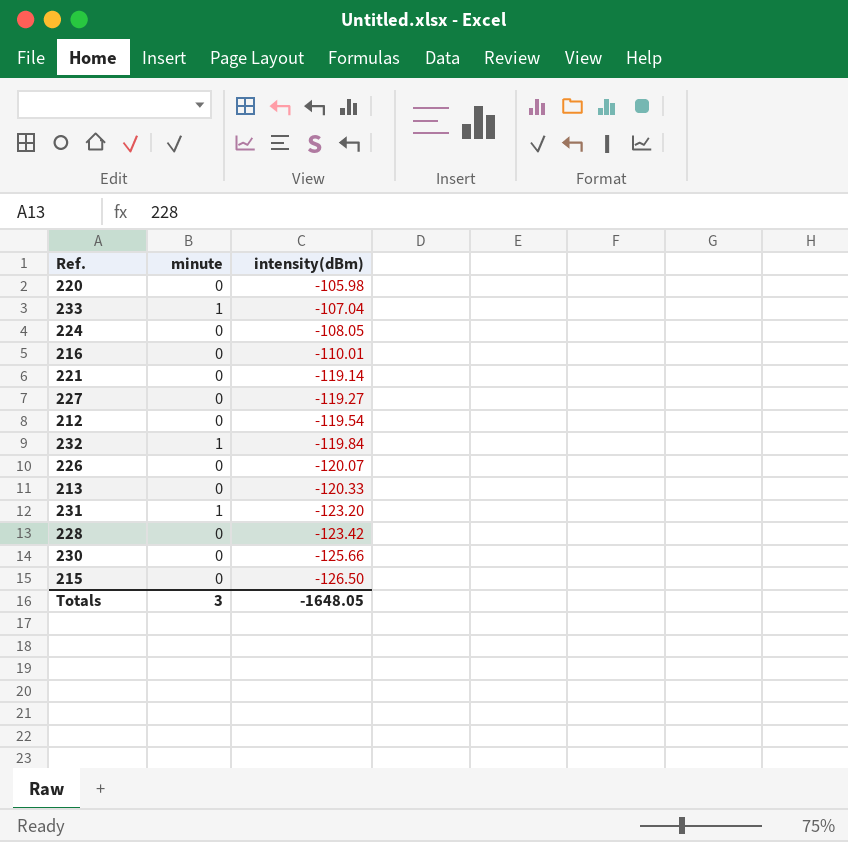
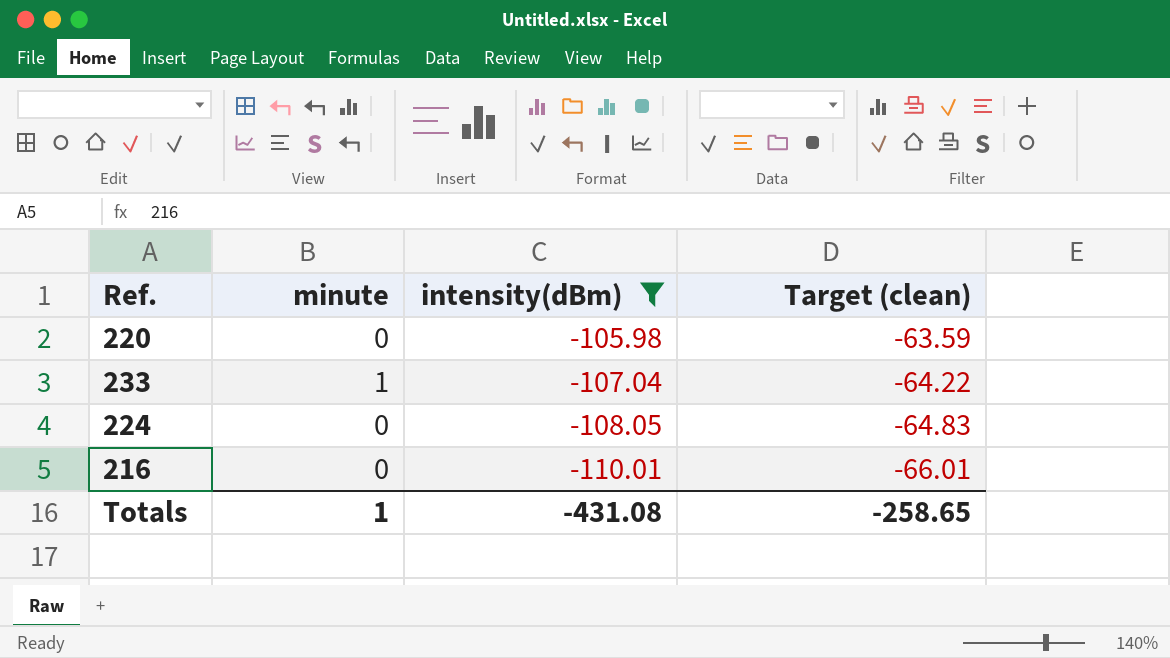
filter: none -> intensity(dBm) >= -110.01
column Target (clean) | formula: none -> [intensity(dBm)] * 0.6
Totals | minute: 3 -> 1
Totals | intensity(dBm): -1648.05 -> -431.08

